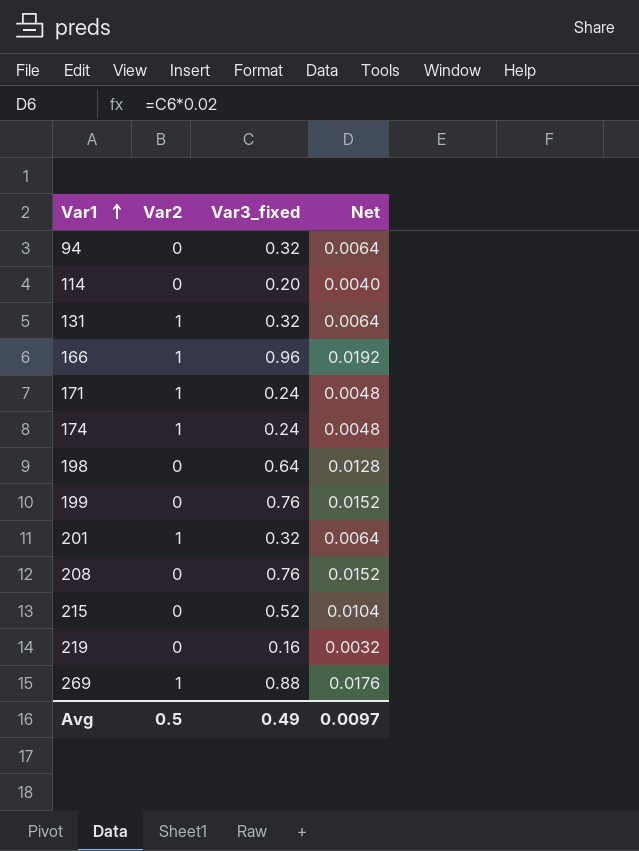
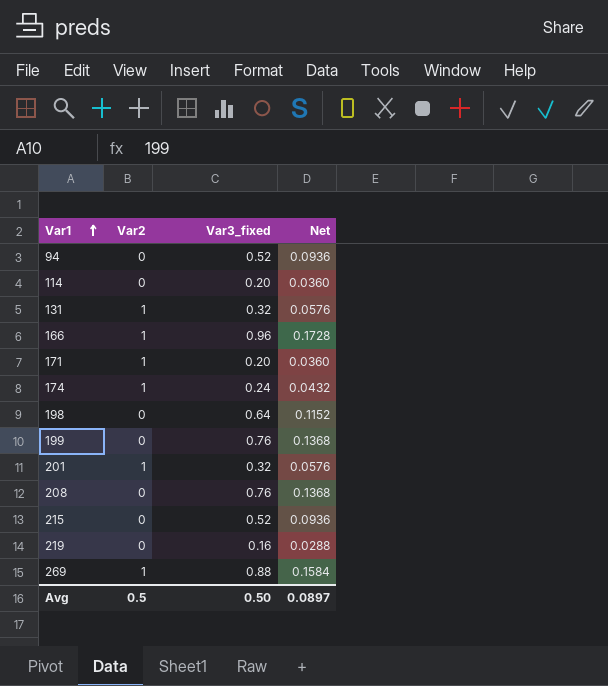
column Net | formula: [Var3_fixed] * 0.02 -> [Var3_fixed] * 0.18
94 | Var3_fixed: 0.32 -> 0.52
171 | Var3_fixed: 0.24 -> 0.20
Avg | Var3_fixed: 0.49 -> 0.50
Avg | Net: 0.0097 -> 0.0897

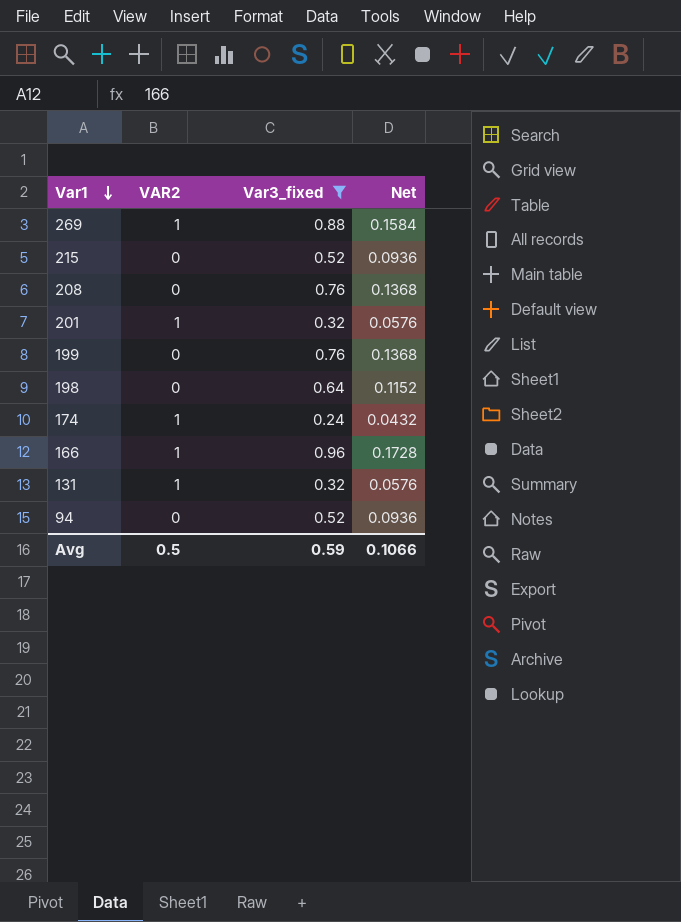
filter: none -> Var3_fixed >= 0.24
row order: Var1 ascending -> Var1 descending
column name: Var2 -> VAR2
Avg | Var3_fixed: 0.50 -> 0.59
Avg | Net: 0.0897 -> 0.1066

